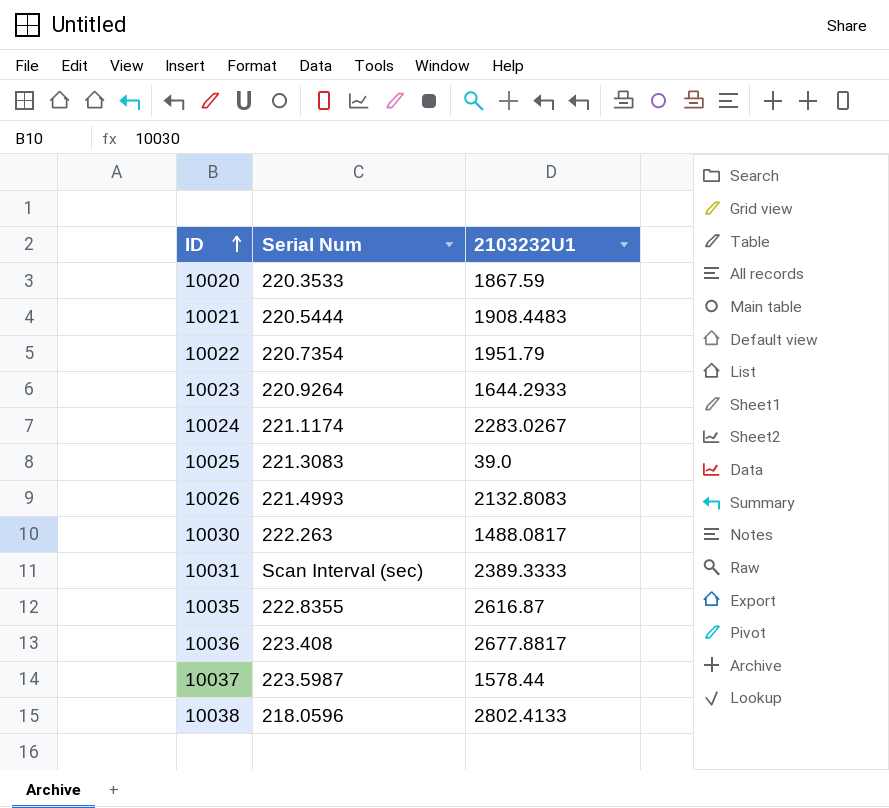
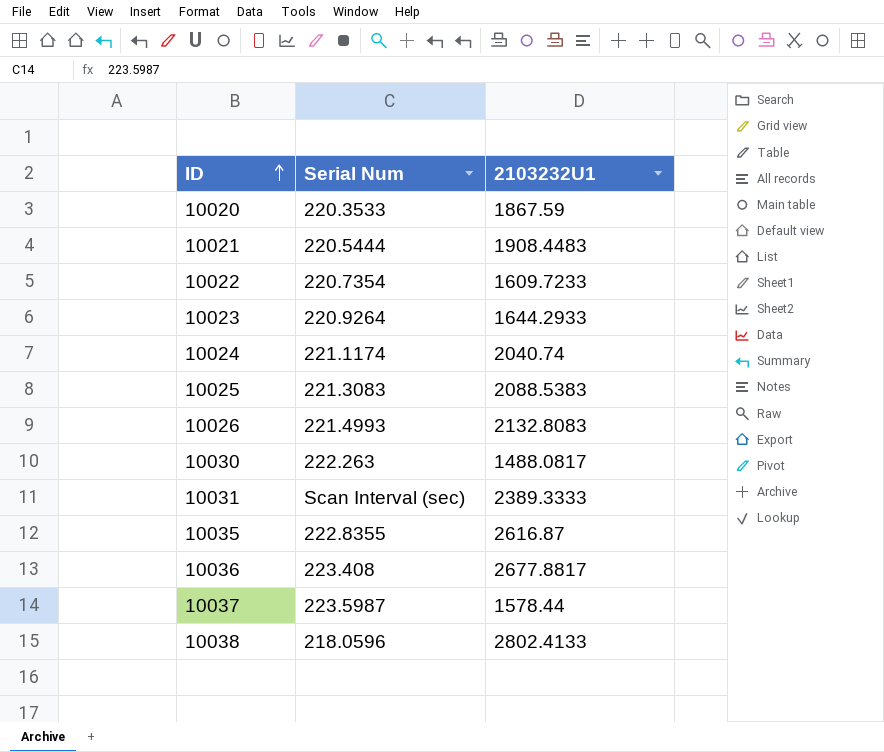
10022 | 2103232U1: 1951.79 -> 1609.7233
10024 | 2103232U1: 2283.0267 -> 2040.74
10025 | 2103232U1: 39.0 -> 2088.5383

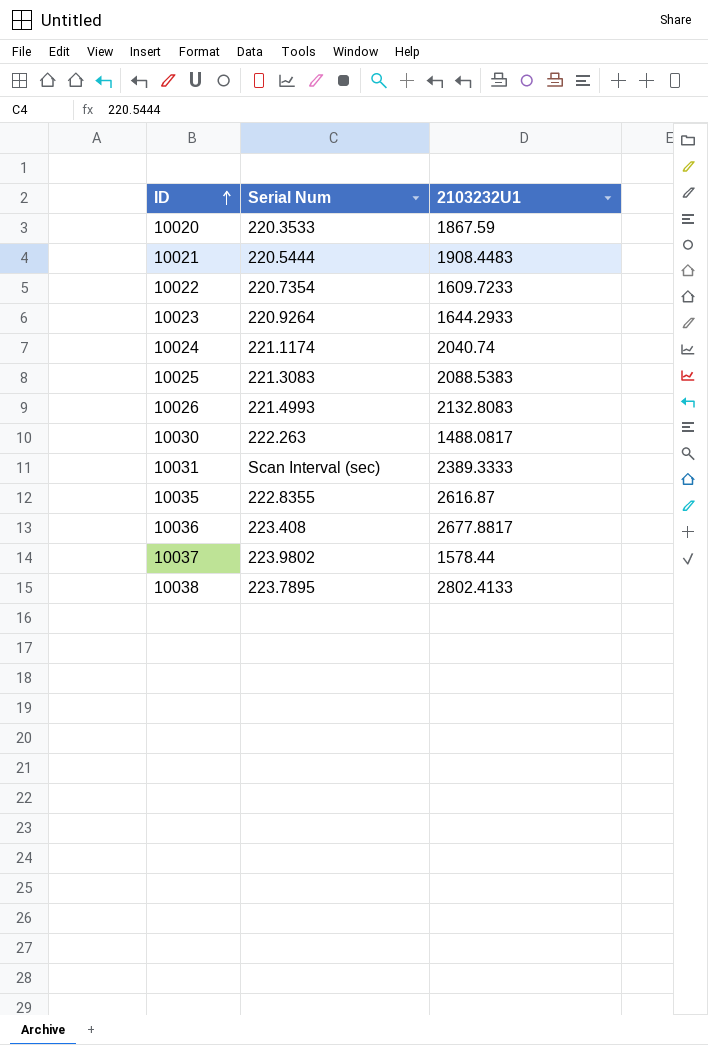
10037 | Serial Num: 223.5987 -> 223.9802
10038 | Serial Num: 218.0596 -> 223.7895

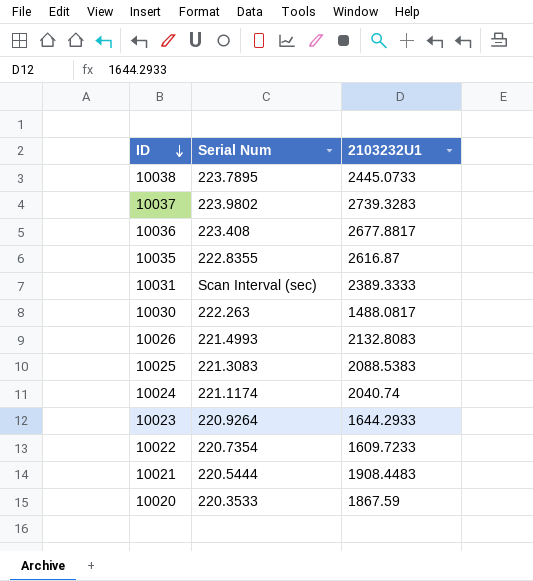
row order: ID ascending -> ID descending
10038 | 2103232U1: 2802.4133 -> 2445.0733
10037 | 2103232U1: 1578.44 -> 2739.3283

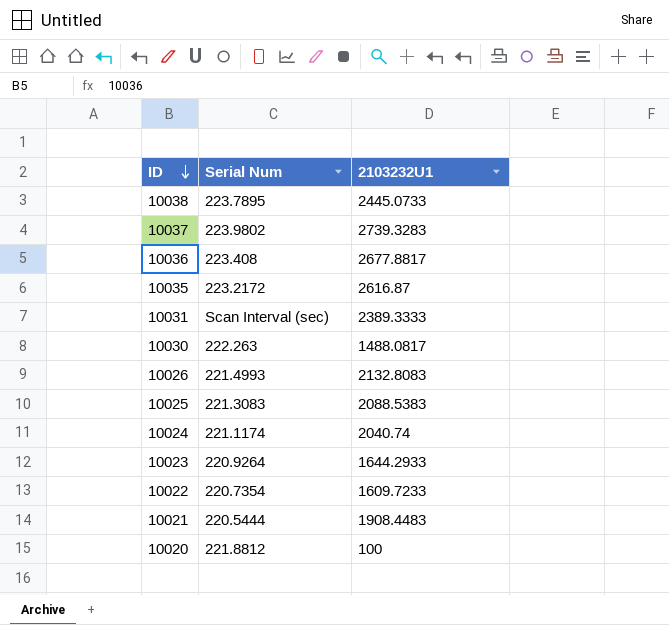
10035 | Serial Num: 222.8355 -> 223.2172
10020 | Serial Num: 220.3533 -> 221.8812
10020 | 2103232U1: 1867.59 -> 100

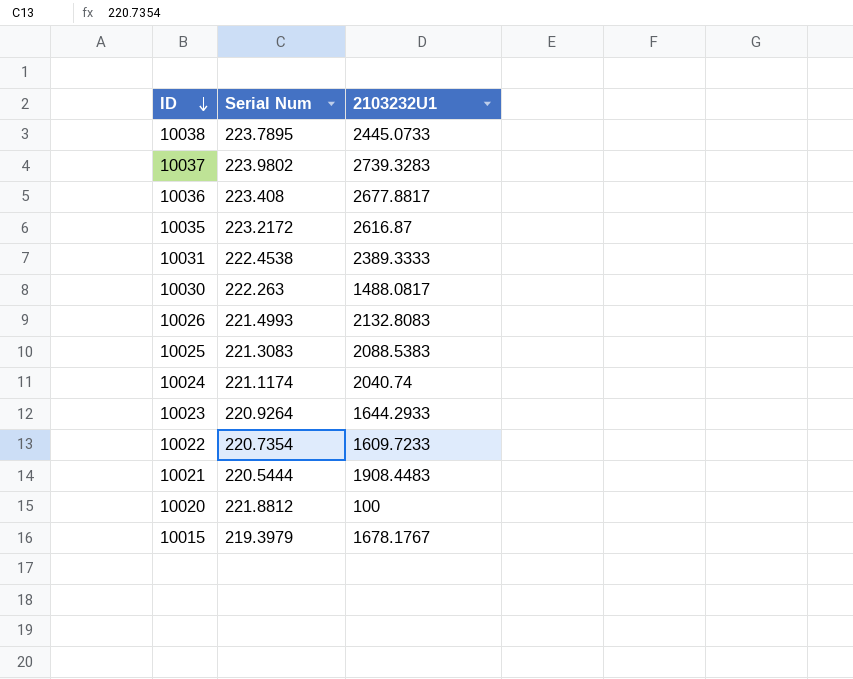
10031 | Serial Num: Scan Interval (sec) -> 222.4538
row 10015: none -> 219.3979 | 1678.1767

